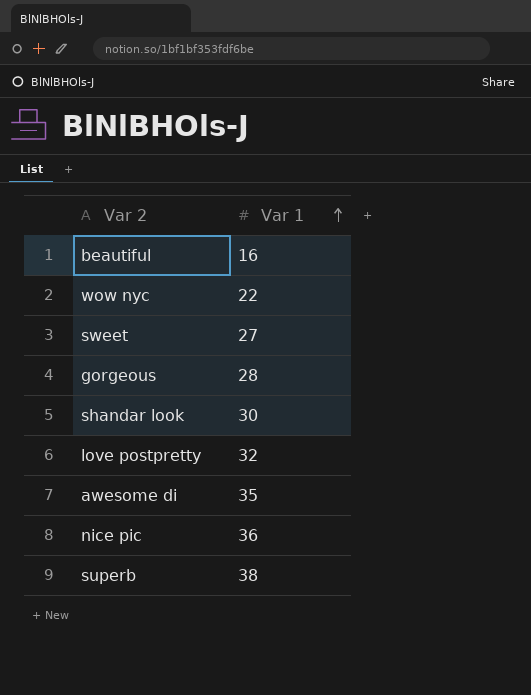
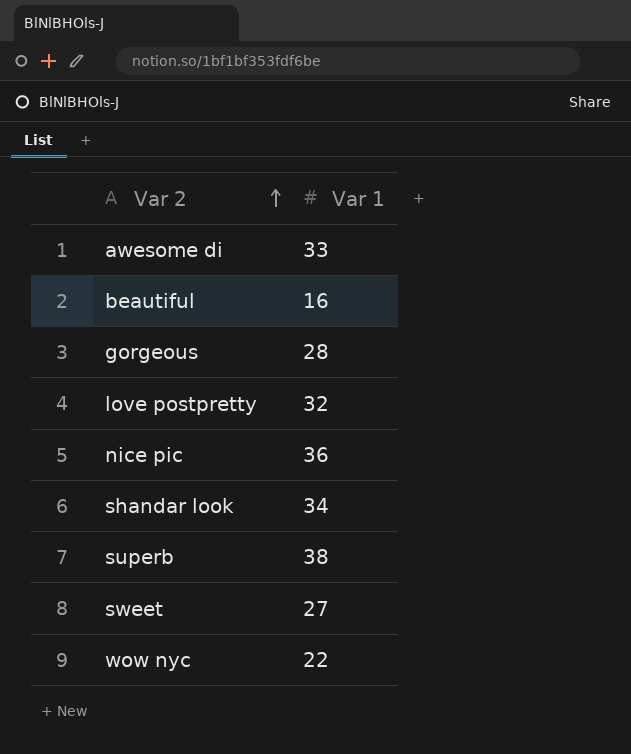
row order: Var 1 ascending -> Var 2 ascending
awesome di | Var 1: 35 -> 33
shandar look | Var 1: 30 -> 34

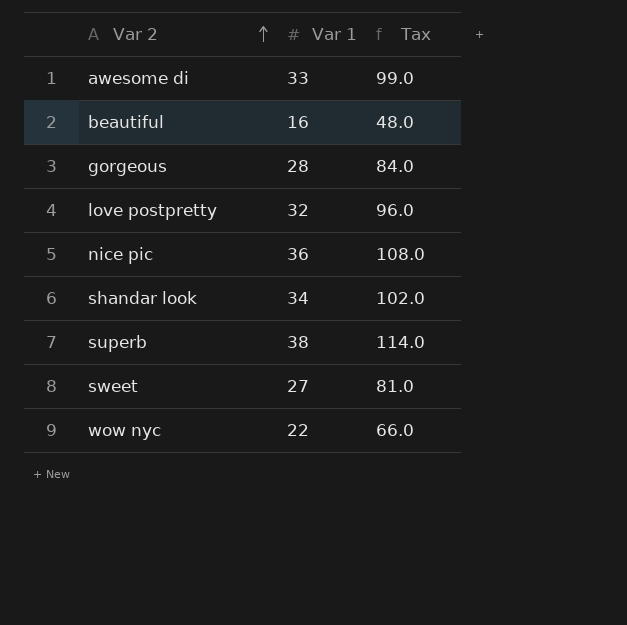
column Tax | formula: none -> [Var 1] * 3

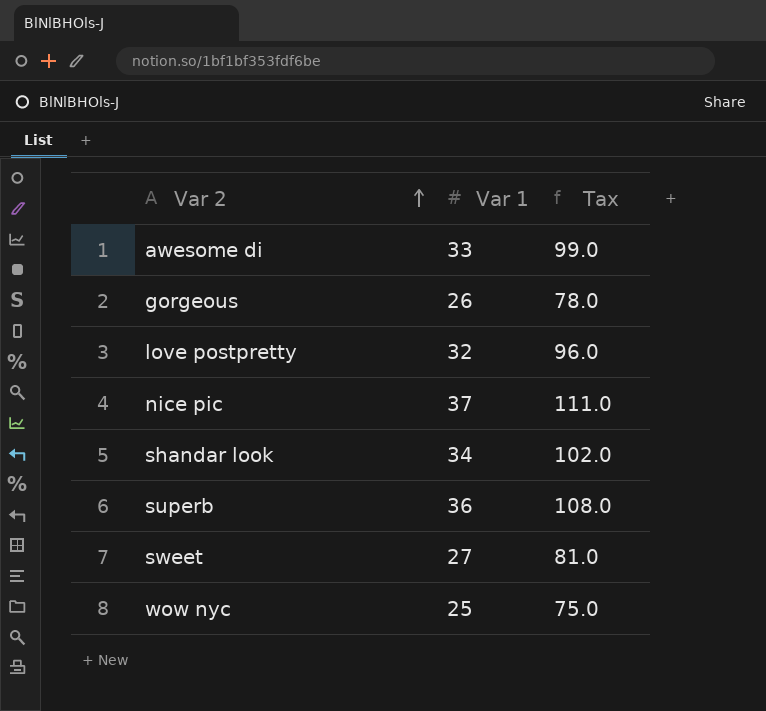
row beautiful: 16 | 48.0 -> none
gorgeous | Var 1: 28 -> 26
gorgeous | Tax: 84.0 -> 78.0
nice pic | Var 1: 36 -> 37
nice pic | Tax: 108.0 -> 111.0
superb | Var 1: 38 -> 36
superb | Tax: 114.0 -> 108.0
wow nyc | Var 1: 22 -> 25
wow nyc | Tax: 66.0 -> 75.0

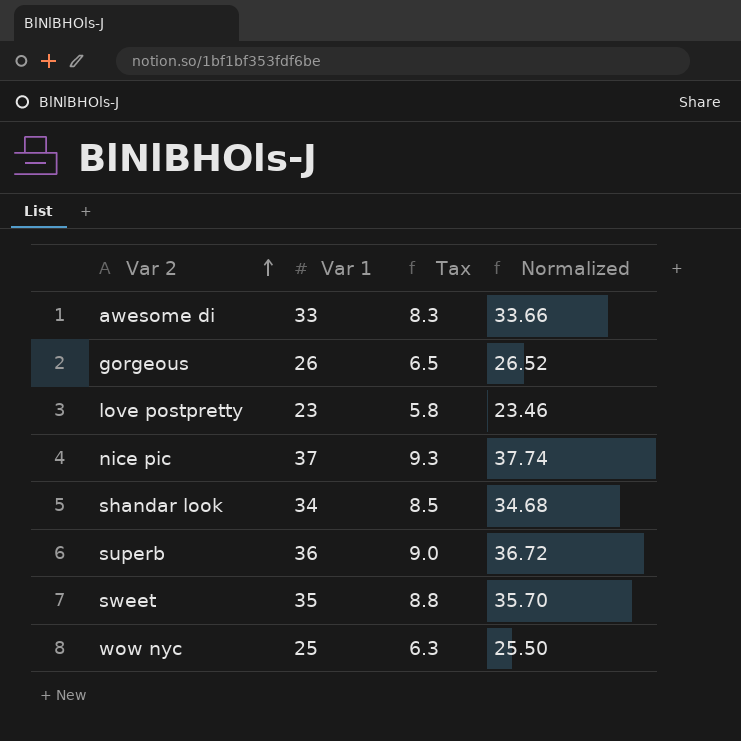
column Tax | formula: [Var 1] * 3 -> [Var 1] * 0.25
column Normalized | formula: none -> [Var 1] * 1.02
love postpretty | Var 1: 32 -> 23
sweet | Var 1: 27 -> 35

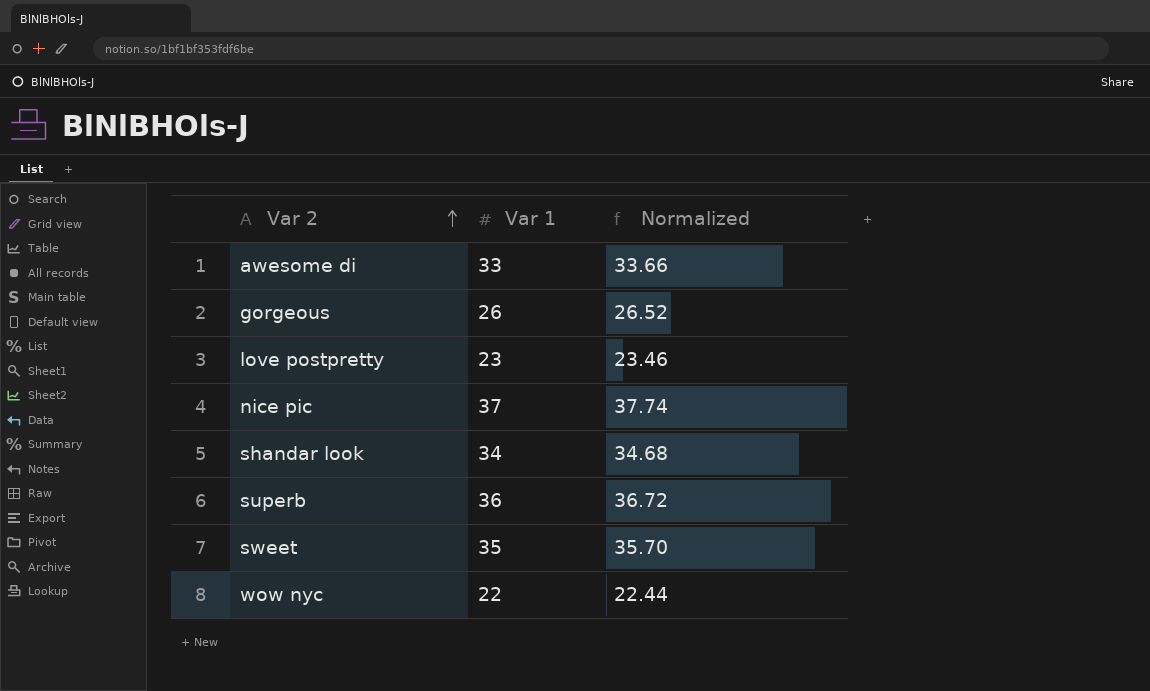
column Tax | formula: [Var 1] * 0.25 -> none
wow nyc | Var 1: 25 -> 22
wow nyc | Normalized: 25.50 -> 22.44

